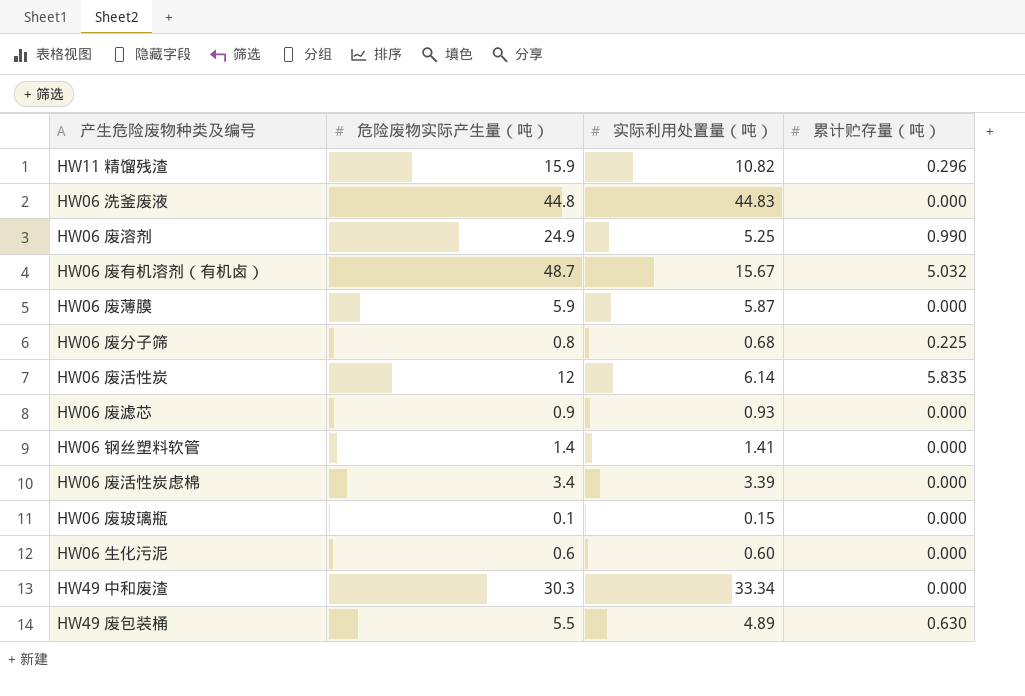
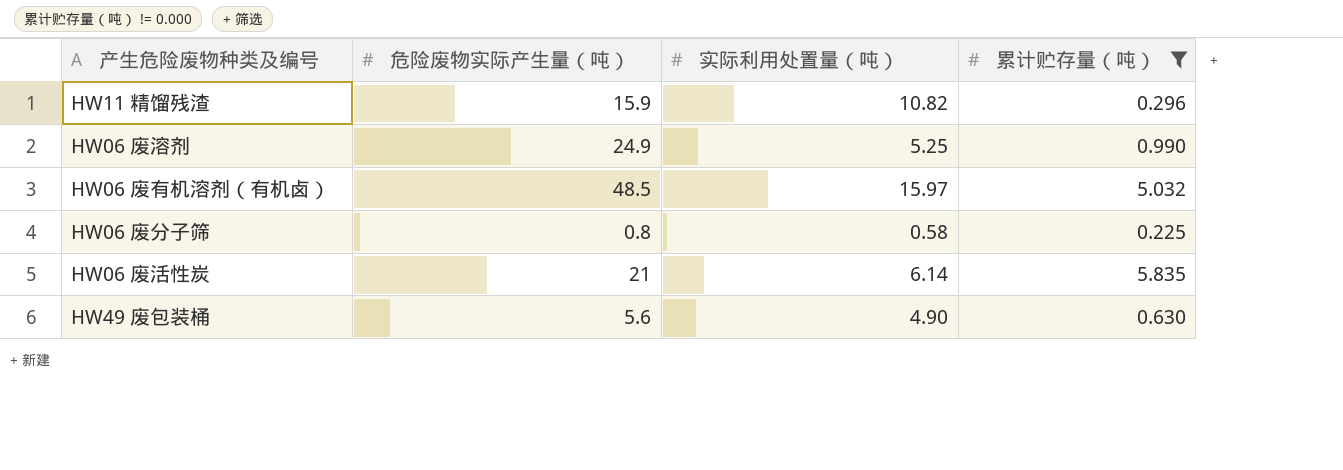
filter: none -> 累计贮存量（吨） != 0.000
HW06 废有机溶剂（有机卤） | 危险废物实际产生量（吨）: 48.7 -> 48.5
HW06 废有机溶剂（有机卤） | 实际利用处置量（吨）: 15.67 -> 15.97
HW06 废分子筛 | 实际利用处置量（吨）: 0.68 -> 0.58
HW06 废活性炭 | 危险废物实际产生量（吨）: 12 -> 21
HW49 废包装桶 | 危险废物实际产生量（吨）: 5.5 -> 5.6
HW49 废包装桶 | 实际利用处置量（吨）: 4.89 -> 4.90

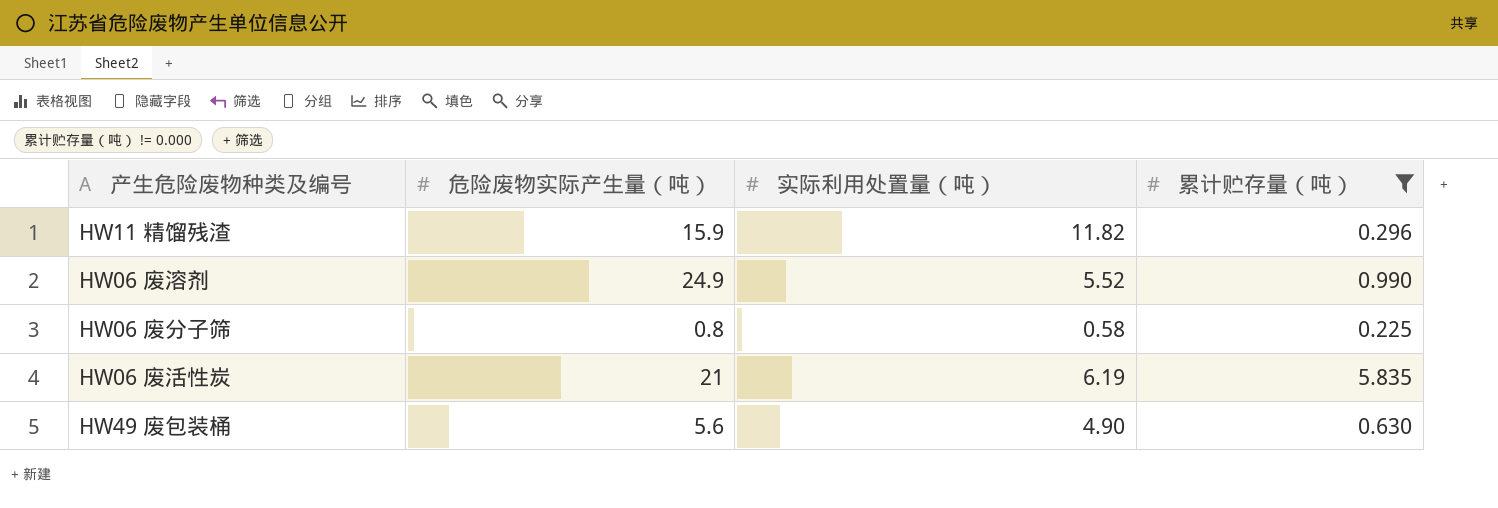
row HW06 废有机溶剂（有机卤）: 48.5 | 15.97 | 5.032 -> none
HW11 精馏残渣 | 实际利用处置量（吨）: 10.82 -> 11.82
HW06 废溶剂 | 实际利用处置量（吨）: 5.25 -> 5.52
HW06 废活性炭 | 实际利用处置量（吨）: 6.14 -> 6.19

